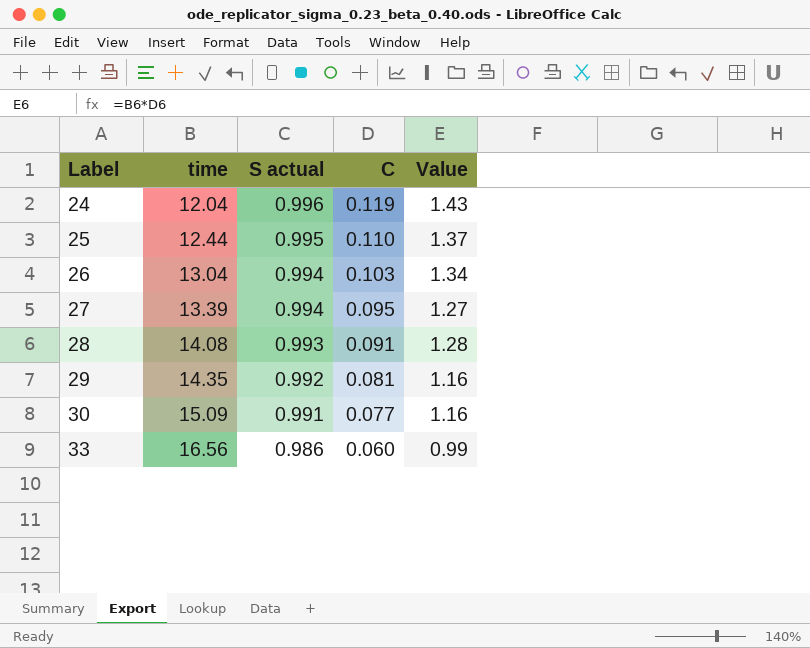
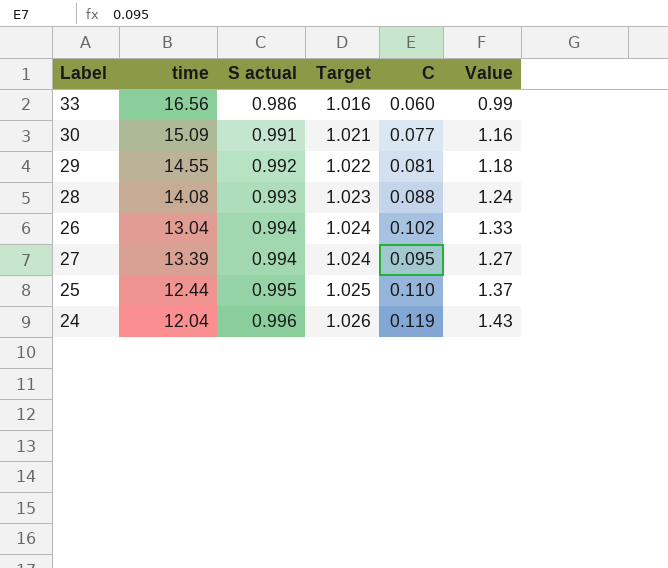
row order: Label ascending -> S actual ascending
column Target | formula: none -> [S actual] * 1.03
29 | time: 14.35 -> 14.55
29 | Value: 1.16 -> 1.18
28 | C: 0.091 -> 0.088
28 | Value: 1.28 -> 1.24
26 | C: 0.103 -> 0.102
26 | Value: 1.34 -> 1.33

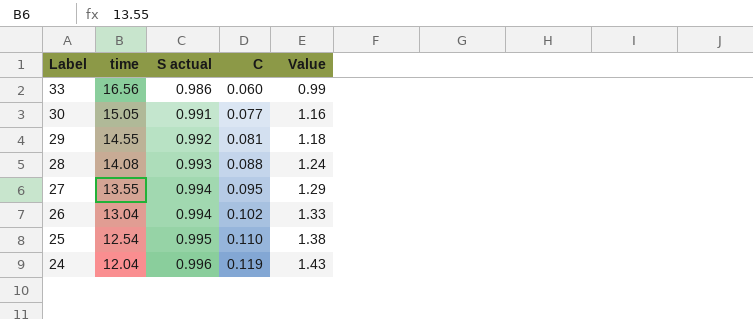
row order: S actual ascending -> Label descending
column Target | formula: [S actual] * 1.03 -> none
30 | time: 15.09 -> 15.05
27 | time: 13.39 -> 13.55
27 | Value: 1.27 -> 1.29
25 | time: 12.44 -> 12.54
25 | Value: 1.37 -> 1.38

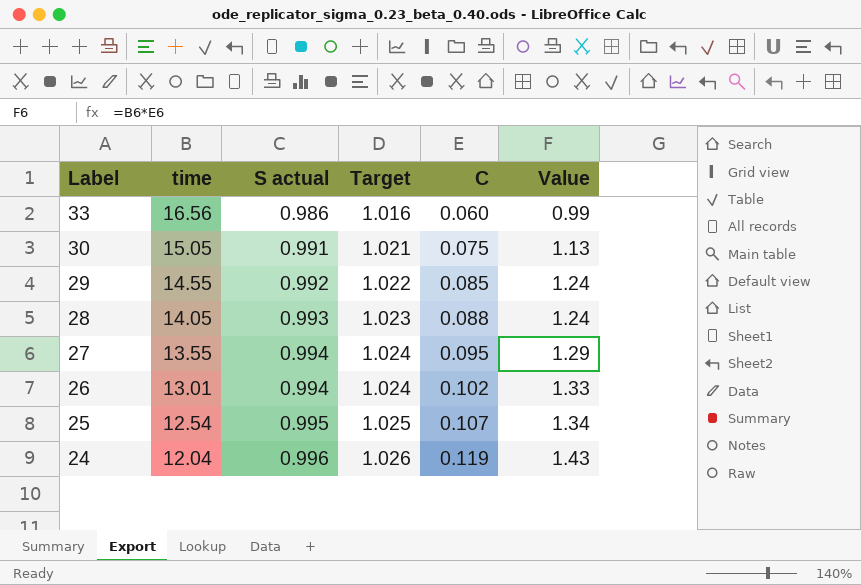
column Target | formula: none -> [S actual] * 1.03
30 | C: 0.077 -> 0.075
30 | Value: 1.16 -> 1.13
29 | C: 0.081 -> 0.085
29 | Value: 1.18 -> 1.24
28 | time: 14.08 -> 14.05
26 | time: 13.04 -> 13.01
25 | C: 0.110 -> 0.107
25 | Value: 1.38 -> 1.34

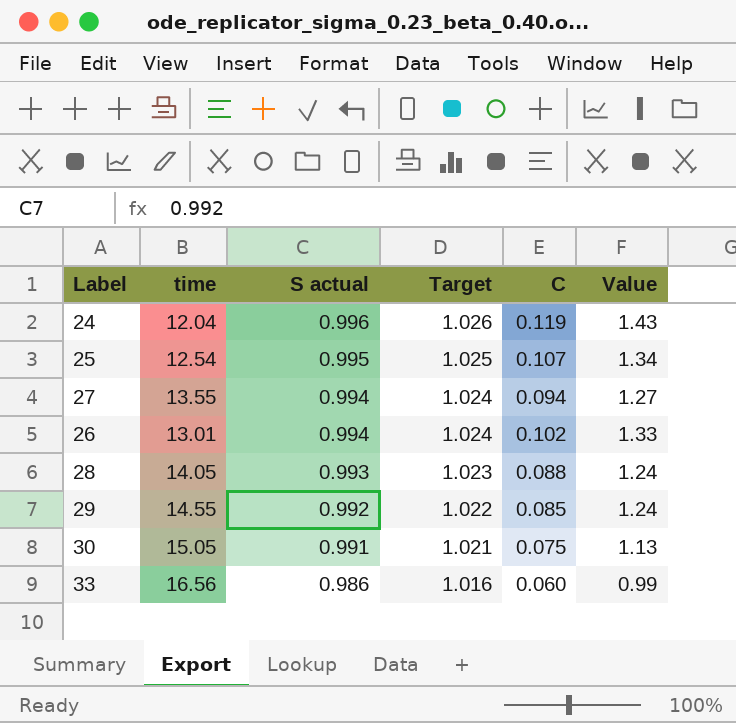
row order: Label descending -> S actual descending
27 | C: 0.095 -> 0.094
27 | Value: 1.29 -> 1.27

